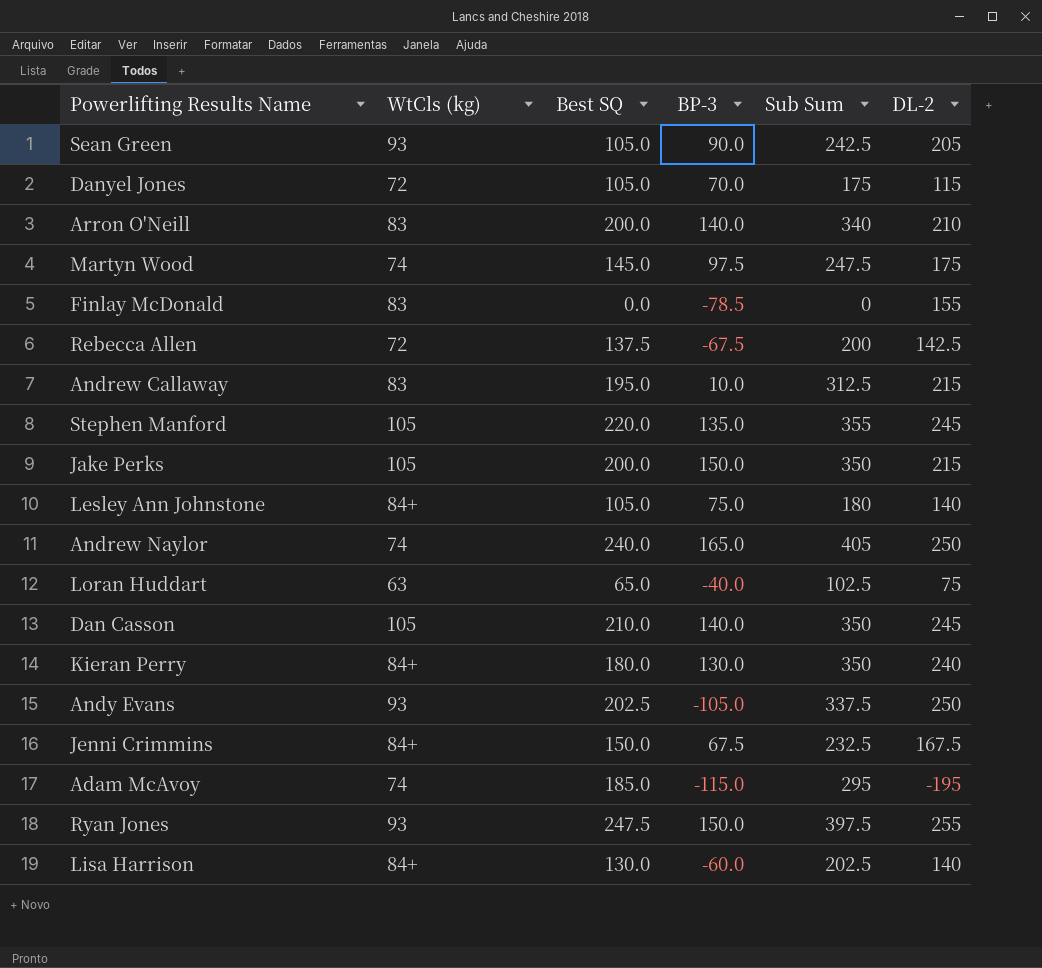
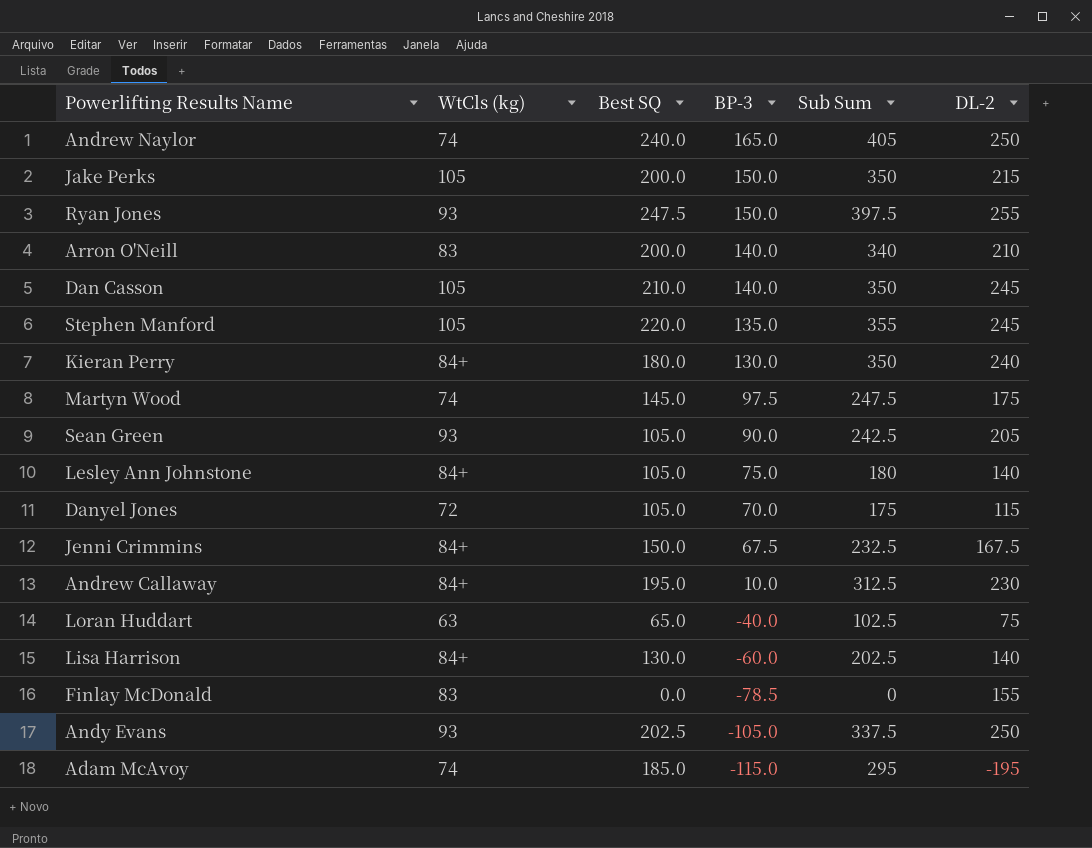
row order: none -> BP-3 descending
row Rebecca Allen: 72 | 137.5 | -67.5 | 200 | 142.5 -> none
Andrew Callaway | WtCls (kg): 83 -> 84+
Andrew Callaway | DL-2: 215 -> 230

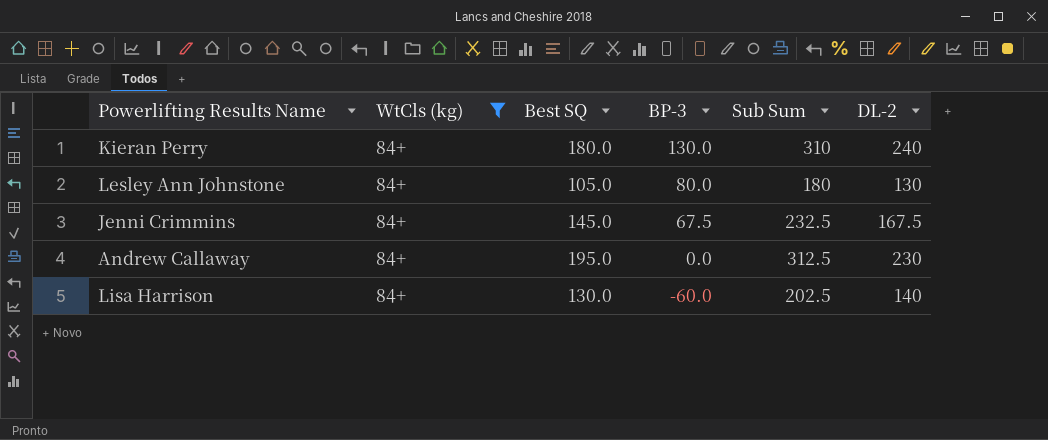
filter: none -> WtCls (kg) = 84+
Kieran Perry | Sub Sum: 350 -> 310
Lesley Ann Johnstone | BP-3: 75.0 -> 80.0
Lesley Ann Johnstone | DL-2: 140 -> 130
Jenni Crimmins | Best SQ: 150.0 -> 145.0
Andrew Callaway | BP-3: 10.0 -> 0.0

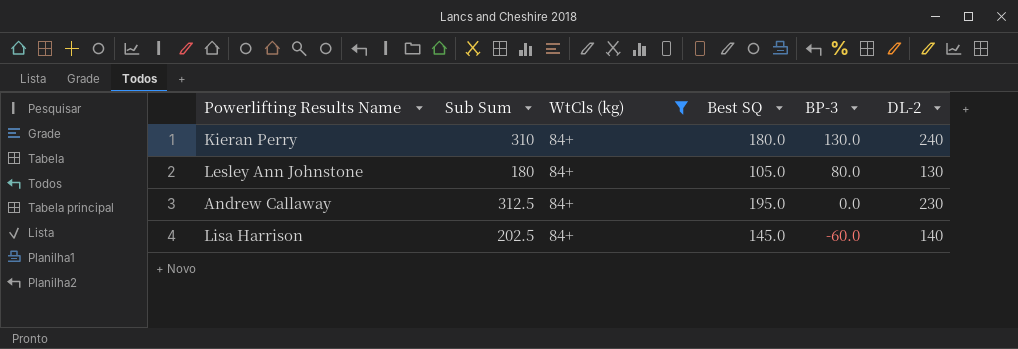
column Sub Sum | position: 5 -> 2
row Jenni Crimmins: 84+ | 145.0 | 67.5 | 232.5 | 167.5 -> none
Lisa Harrison | Best SQ: 130.0 -> 145.0

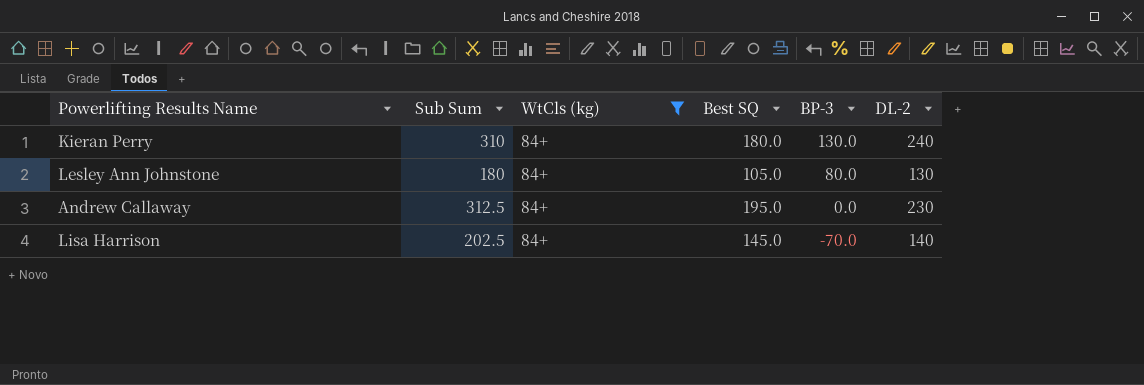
Lisa Harrison | BP-3: -60.0 -> -70.0

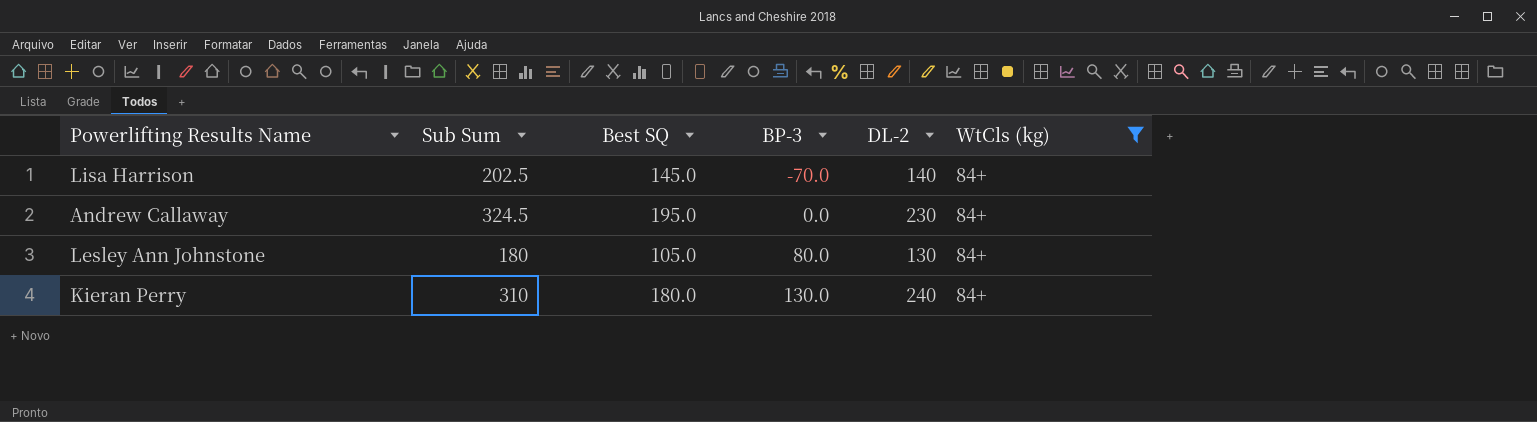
row order: BP-3 descending -> BP-3 ascending
column WtCls (kg) | position: 3 -> 6
Andrew Callaway | Sub Sum: 312.5 -> 324.5

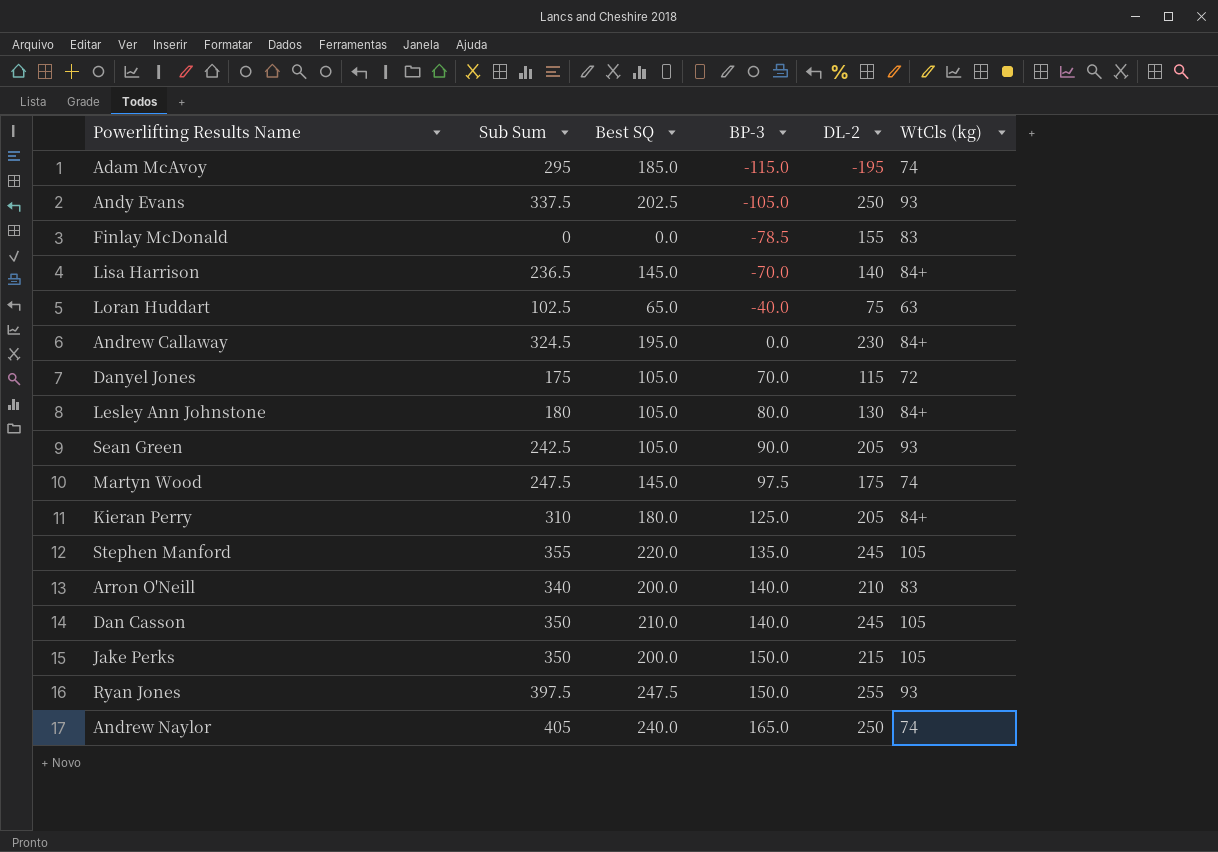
filter: WtCls (kg) = 84+ -> none
Lisa Harrison | Sub Sum: 202.5 -> 236.5
Kieran Perry | BP-3: 130.0 -> 125.0
Kieran Perry | DL-2: 240 -> 205

